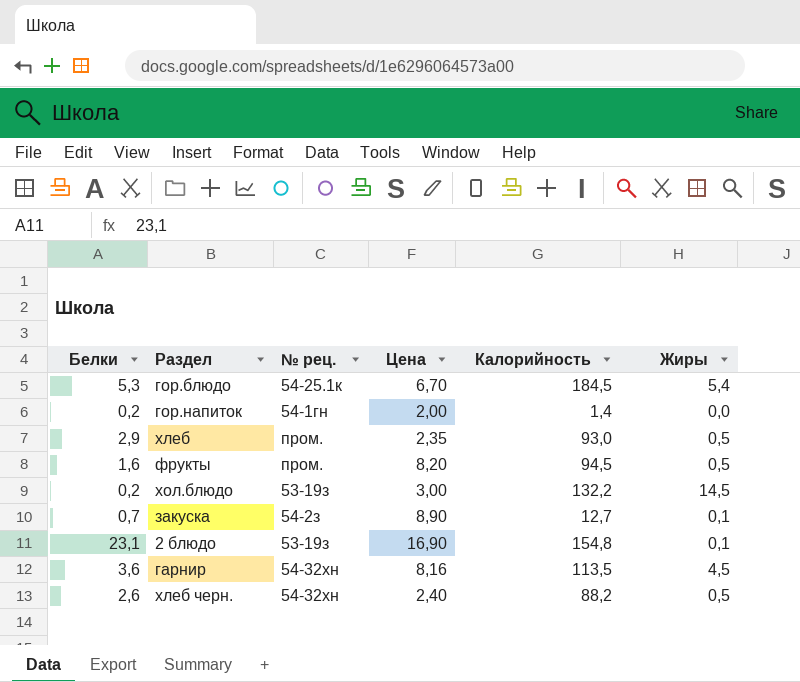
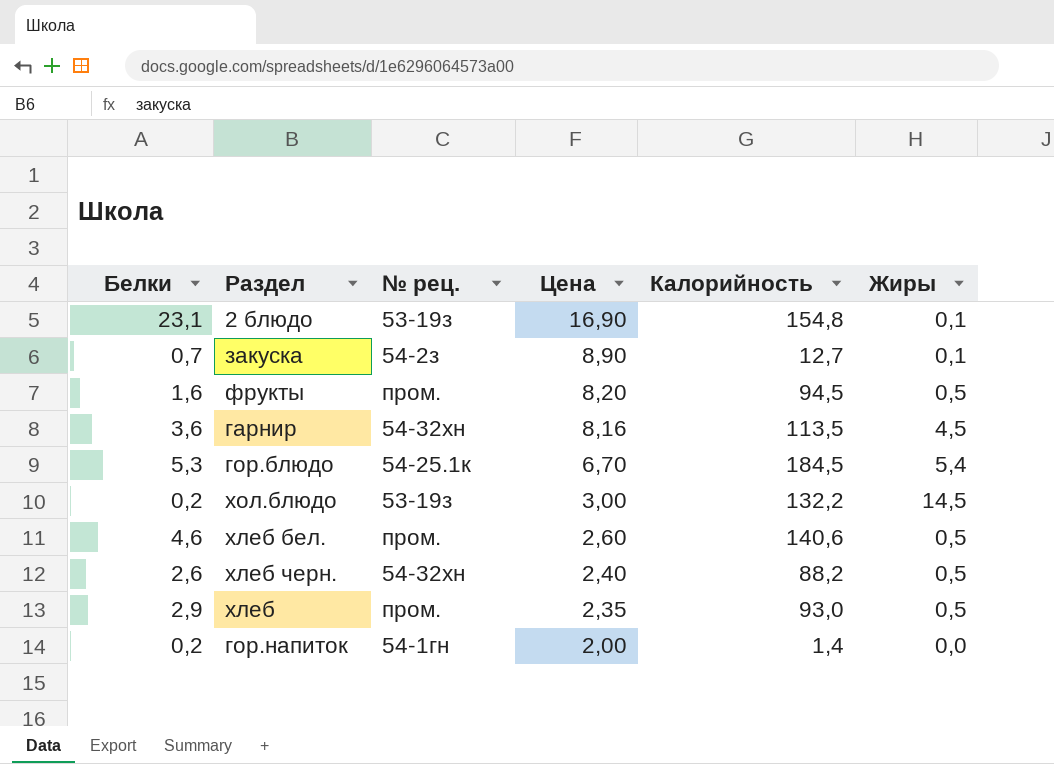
row order: none -> Цена descending
row хлеб бел.: none -> 4,6 | пром. | 2,60 | 140,6 | 0,5

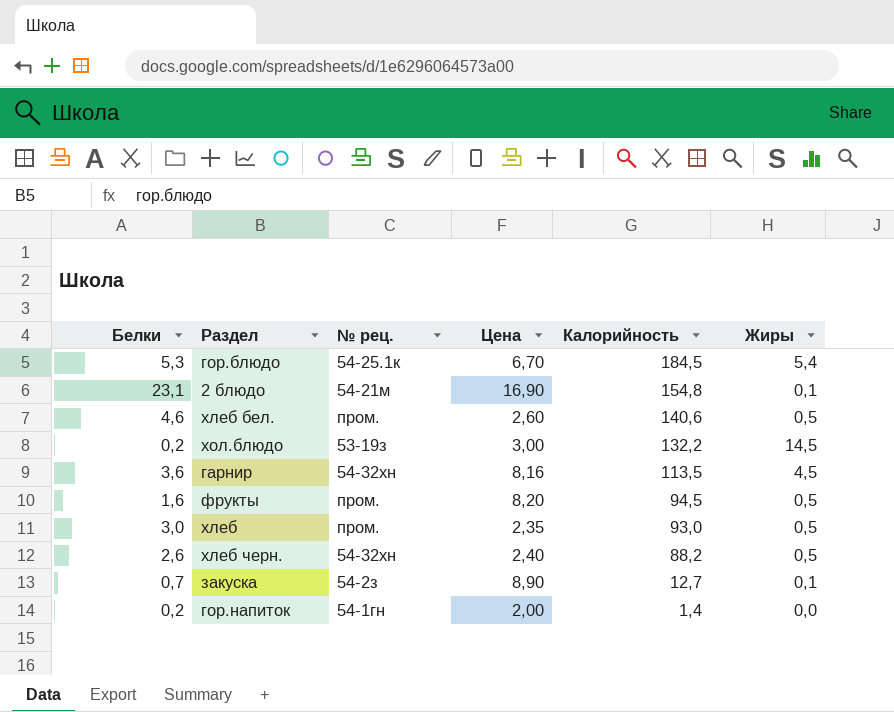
row order: Цена descending -> Калорийность descending
2 блюдо | № рец.: 53-19з -> 54-21м
хлеб | Белки: 2,9 -> 3,0

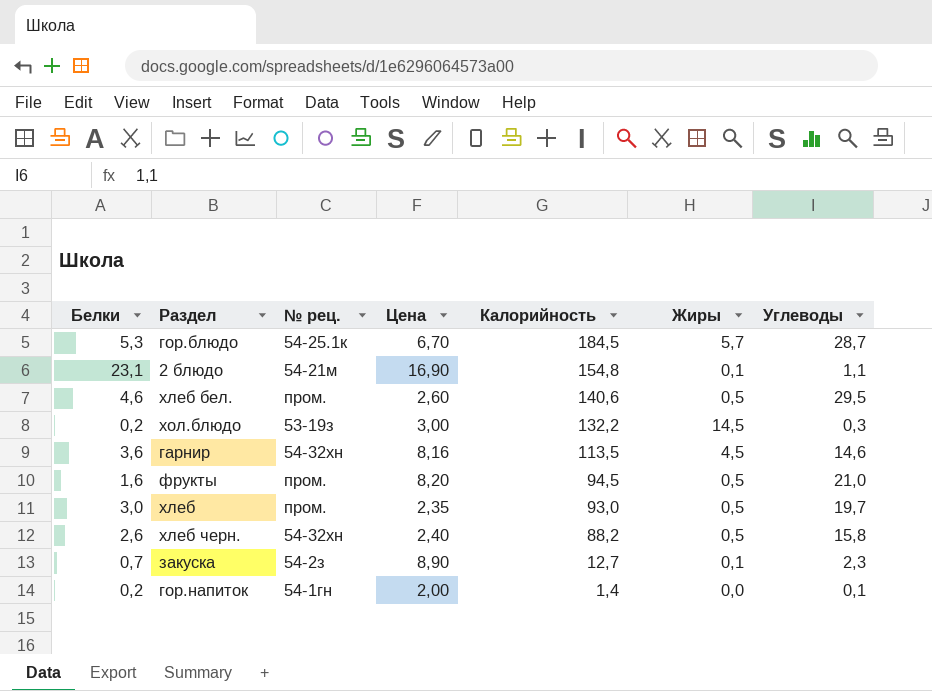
column Углеводы | position: none -> 7
гор.блюдо | Жиры: 5,4 -> 5,7

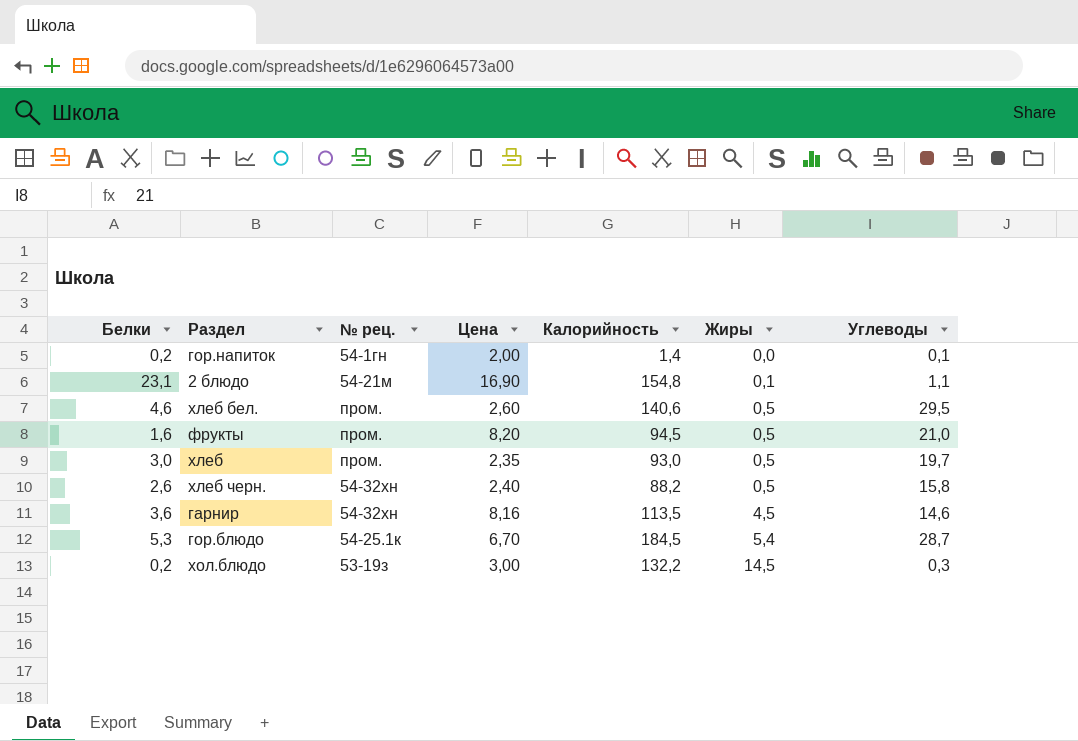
row order: Калорийность descending -> Жиры ascending
row закуска: 0,7 | 54-2з | 8,90 | 12,7 | 0,1 | 2,3 -> none
гор.блюдо | Жиры: 5,7 -> 5,4

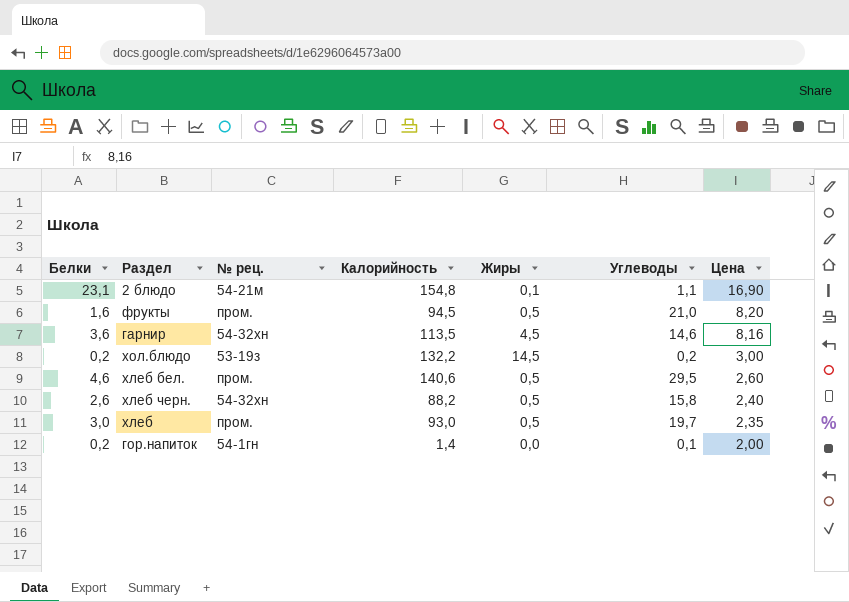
row order: Жиры ascending -> Цена descending
column Цена | position: 4 -> 7
row гор.блюдо: 5,3 | 54-25.1к | 6,70 | 184,5 | 5,4 | 28,7 -> none
хол.блюдо | Углеводы: 0,3 -> 0,2

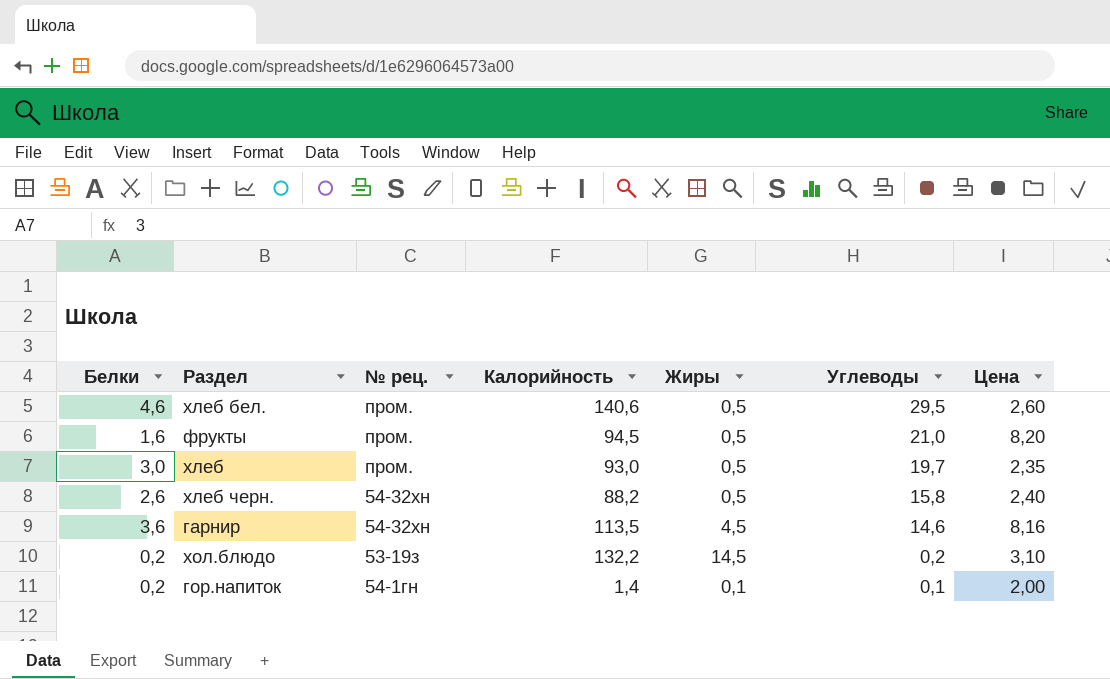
row order: Цена descending -> Углеводы descending
row 2 блюдо: 23,1 | 54-21м | 154,8 | 0,1 | 1,1 | 16,90 -> none
хол.блюдо | Цена: 3,00 -> 3,10
гор.напиток | Жиры: 0,0 -> 0,1

